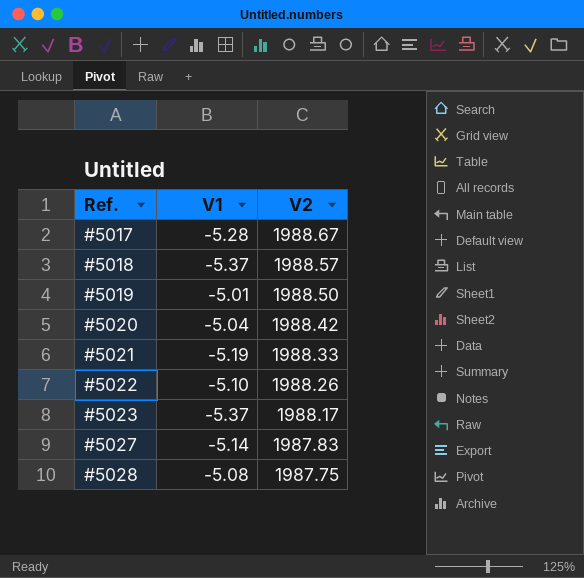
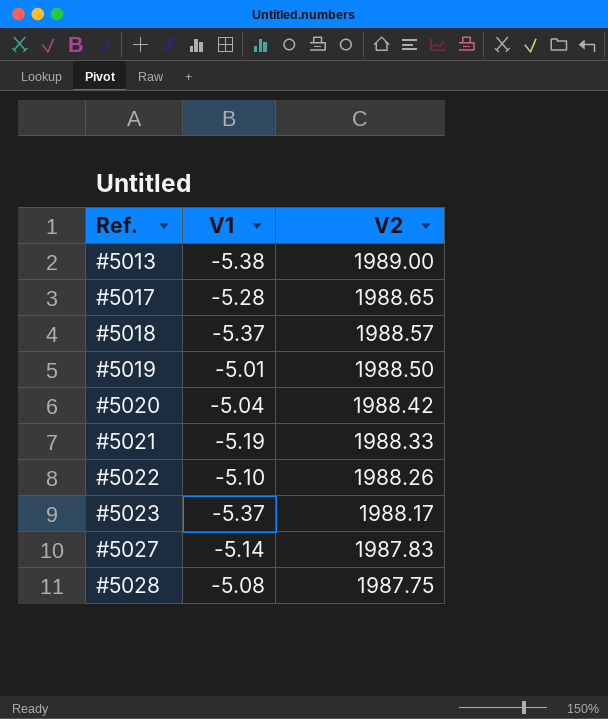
row #5013: none -> -5.38 | 1989.00
#5017 | V2: 1988.67 -> 1988.65

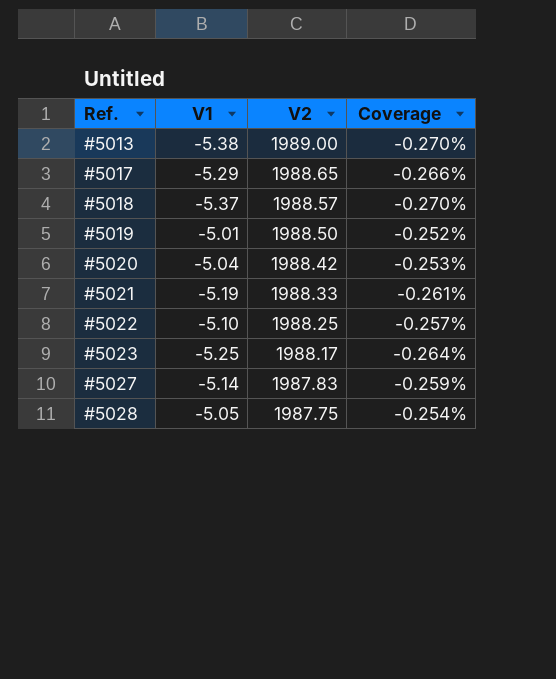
column Coverage | formula: none -> [V1] / [V2]
#5017 | V1: -5.28 -> -5.29
#5022 | V2: 1988.26 -> 1988.25
#5023 | V1: -5.37 -> -5.25
#5028 | V1: -5.08 -> -5.05

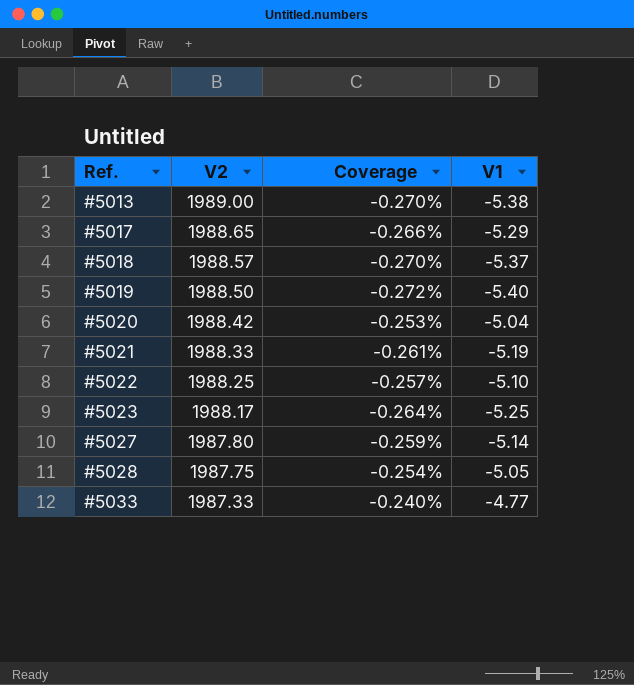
column V1 | position: 2 -> 4
#5019 | Coverage: -0.252% -> -0.272%
#5019 | V1: -5.01 -> -5.40
#5027 | V2: 1987.83 -> 1987.80
row #5033: none -> 1987.33 | -0.240% | -4.77

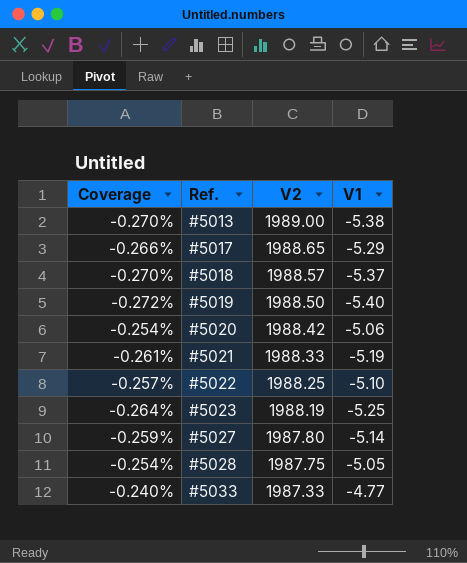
column Coverage | position: 3 -> 1
#5020 | Coverage: -0.253% -> -0.254%
#5020 | V1: -5.04 -> -5.06
#5023 | V2: 1988.17 -> 1988.19

